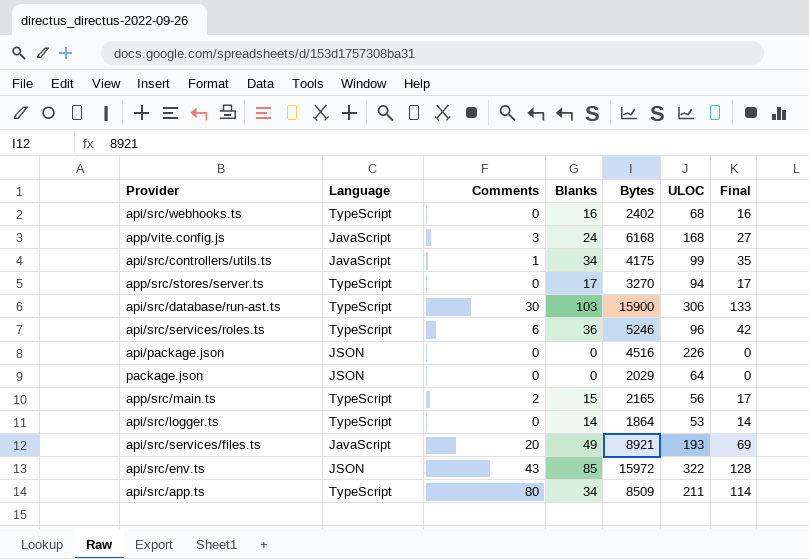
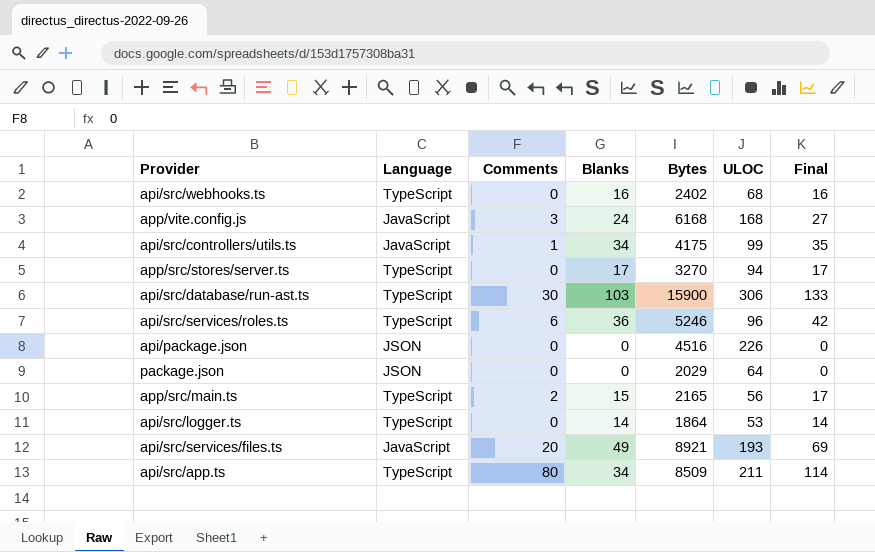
row api/src/env.ts: JSON | 43 | 85 | 15972 | 322 | 128 -> none

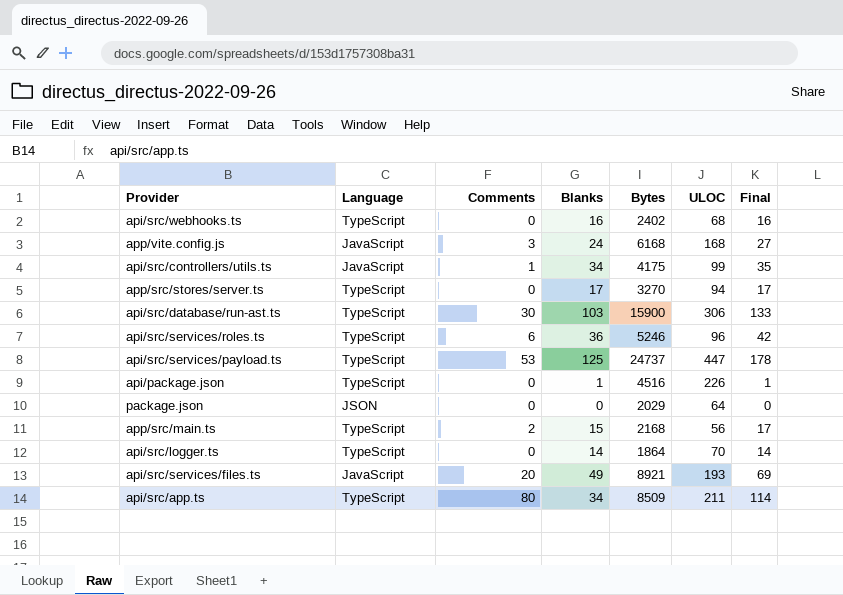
row api/src/services/payload.ts: none -> TypeScript | 53 | 125 | 24737 | 447 | 178
api/package.json | Language: JSON -> TypeScript
api/package.json | Blanks: 0 -> 1
api/package.json | Final: 0 -> 1
app/src/main.ts | Bytes: 2165 -> 2168
api/src/logger.ts | ULOC: 53 -> 70

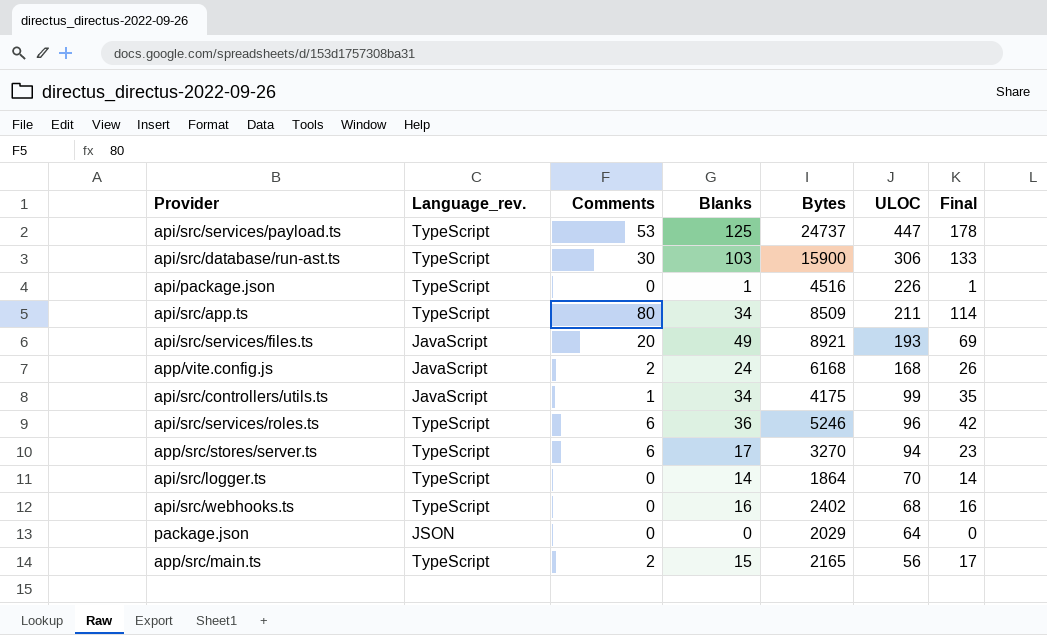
row order: none -> ULOC descending
column name: Language -> Language_rev.
app/vite.config.js | Comments: 3 -> 2
app/vite.config.js | Final: 27 -> 26
app/src/stores/server.ts | Comments: 0 -> 6
app/src/stores/server.ts | Final: 17 -> 23
app/src/main.ts | Bytes: 2168 -> 2165

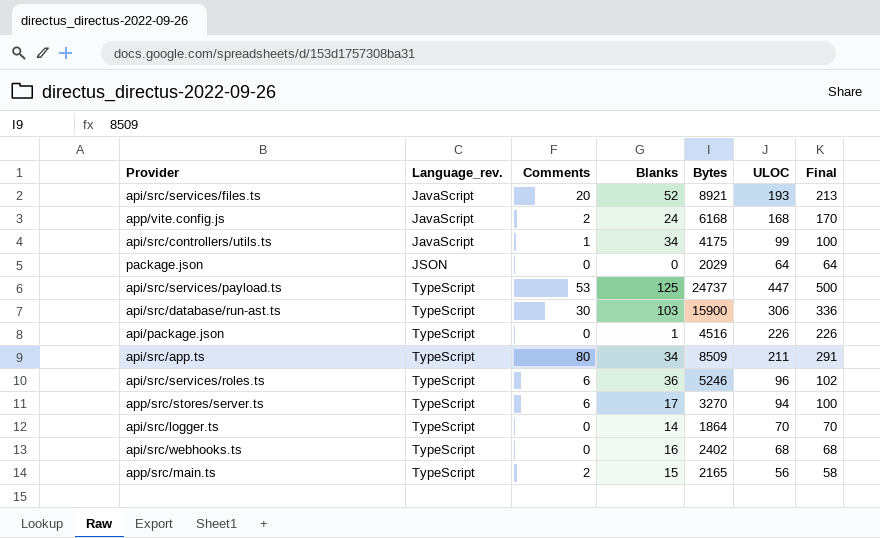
row order: ULOC descending -> Language_rev. ascending
column Final | formula: [Comments] + [Blanks] -> [Comments] + [ULOC]
api/src/services/files.ts | Blanks: 49 -> 52

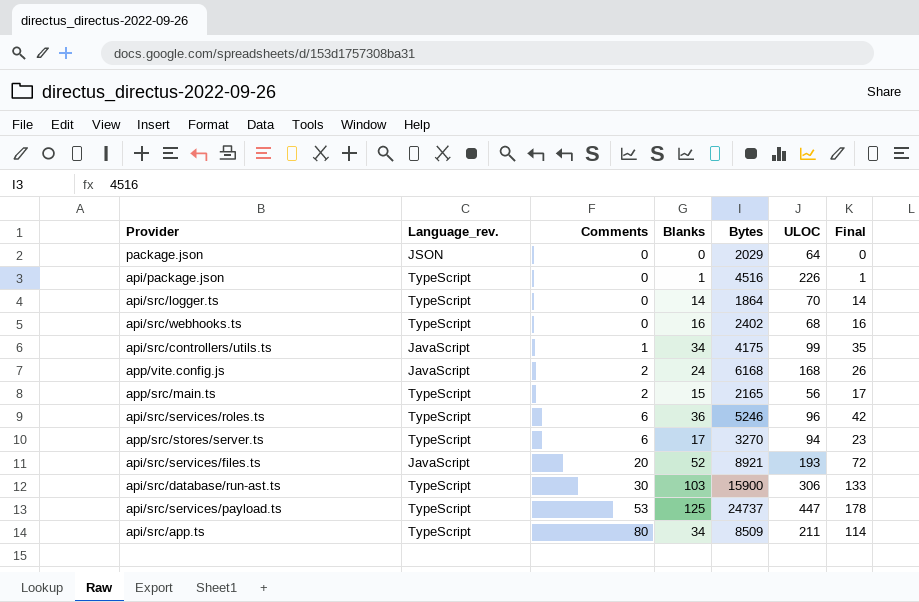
row order: Language_rev. ascending -> Comments ascending
column Final | formula: [Comments] + [ULOC] -> [Comments] + [Blanks]

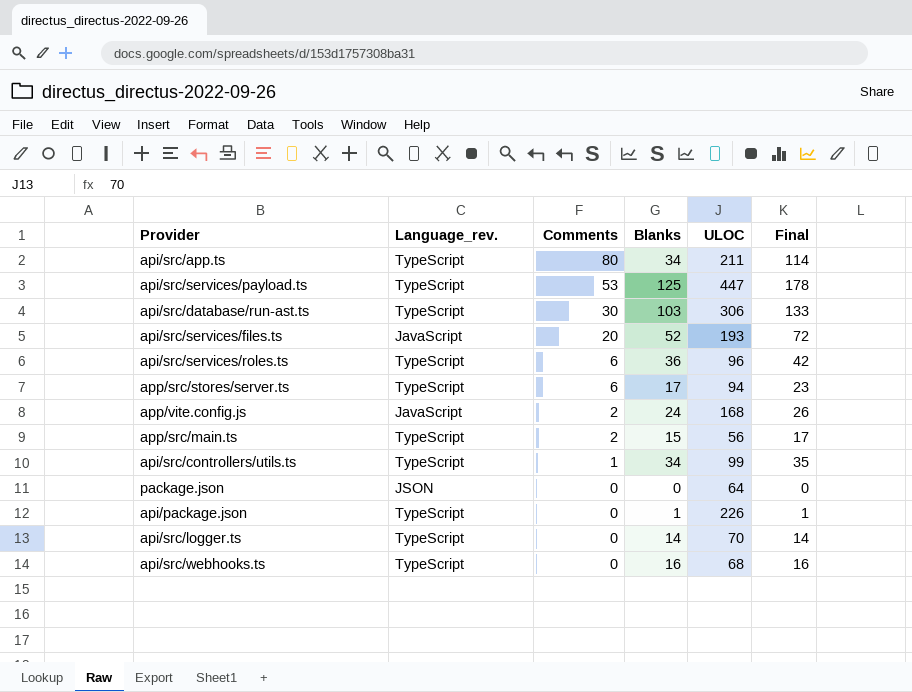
row order: Comments ascending -> Comments descending
column Bytes | position: 5 -> none
api/src/controllers/utils.ts | Language_rev.: JavaScript -> TypeScript

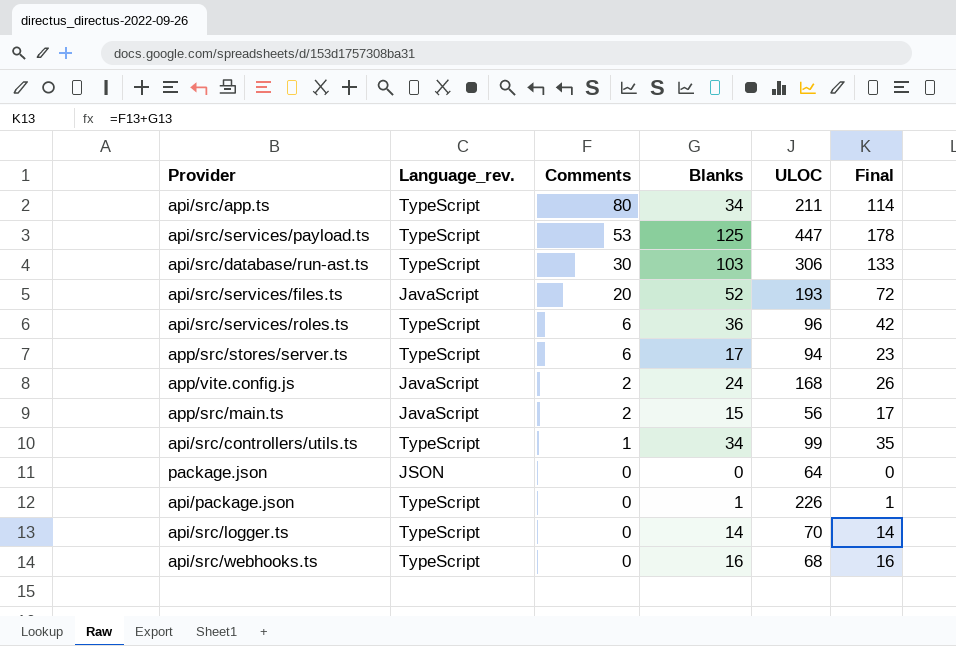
app/src/main.ts | Language_rev.: TypeScript -> JavaScript

